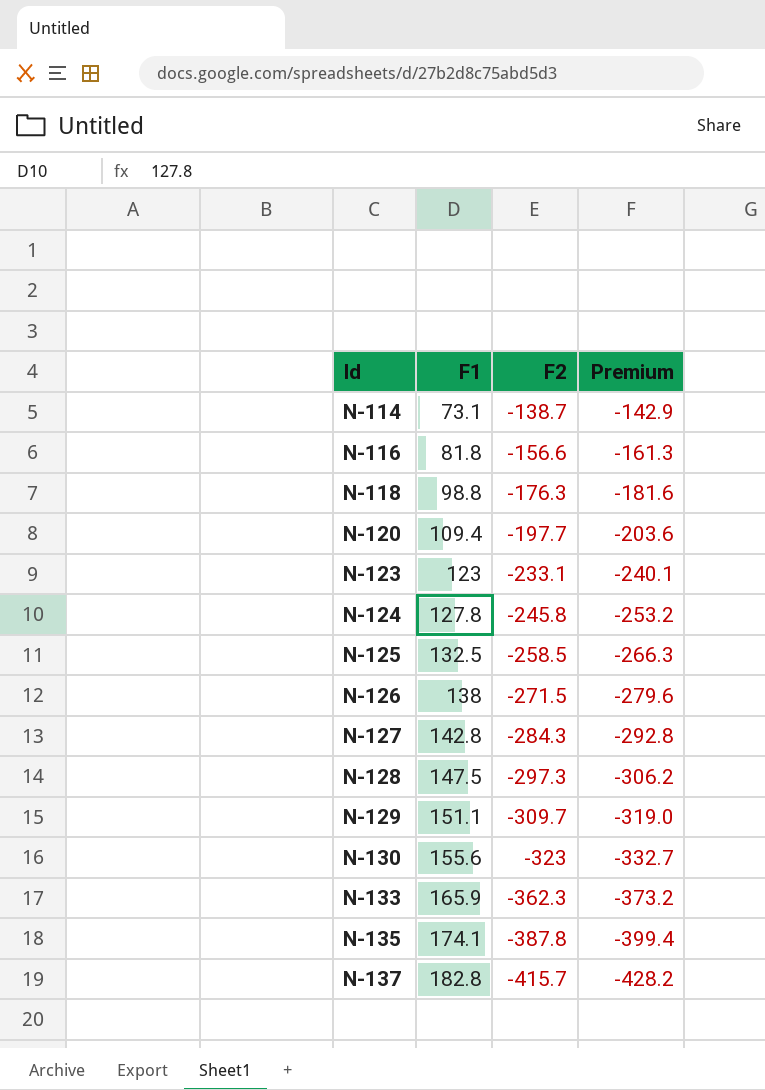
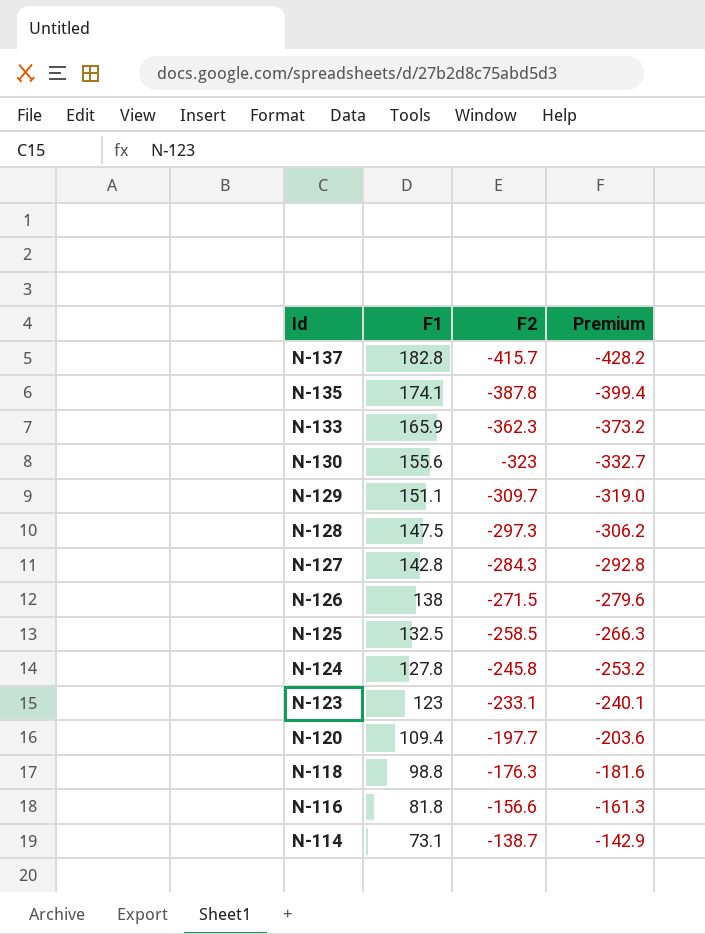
row order: Id ascending -> Id descending

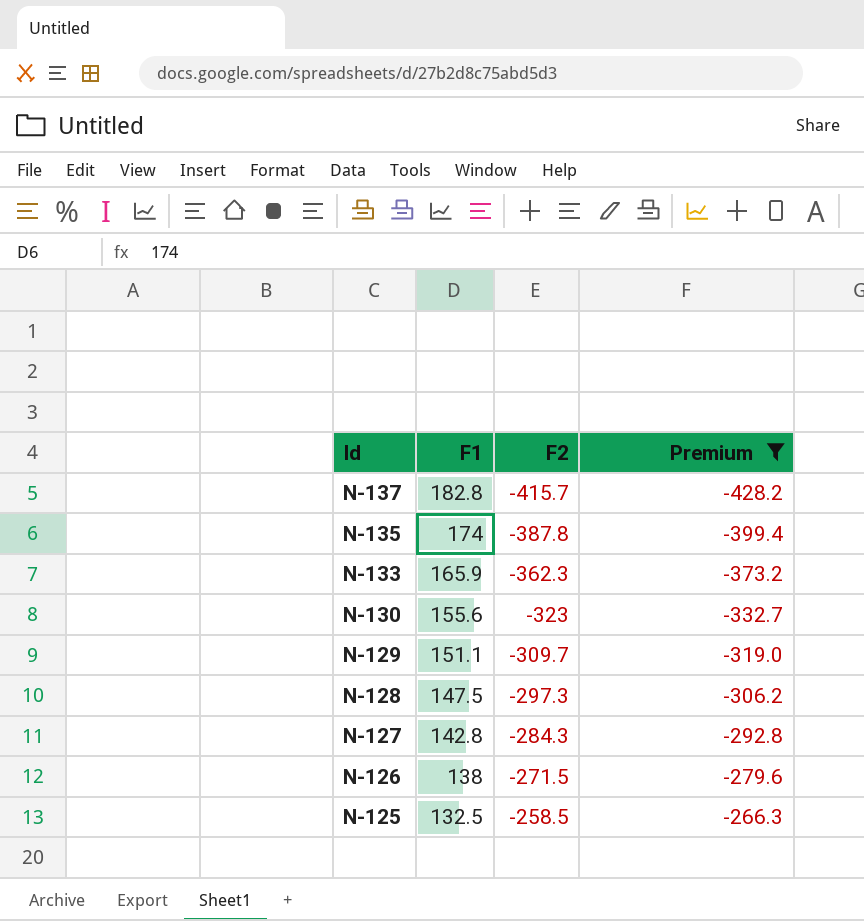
filter: none -> Premium <= -266.3
N-135 | F1: 174.1 -> 174

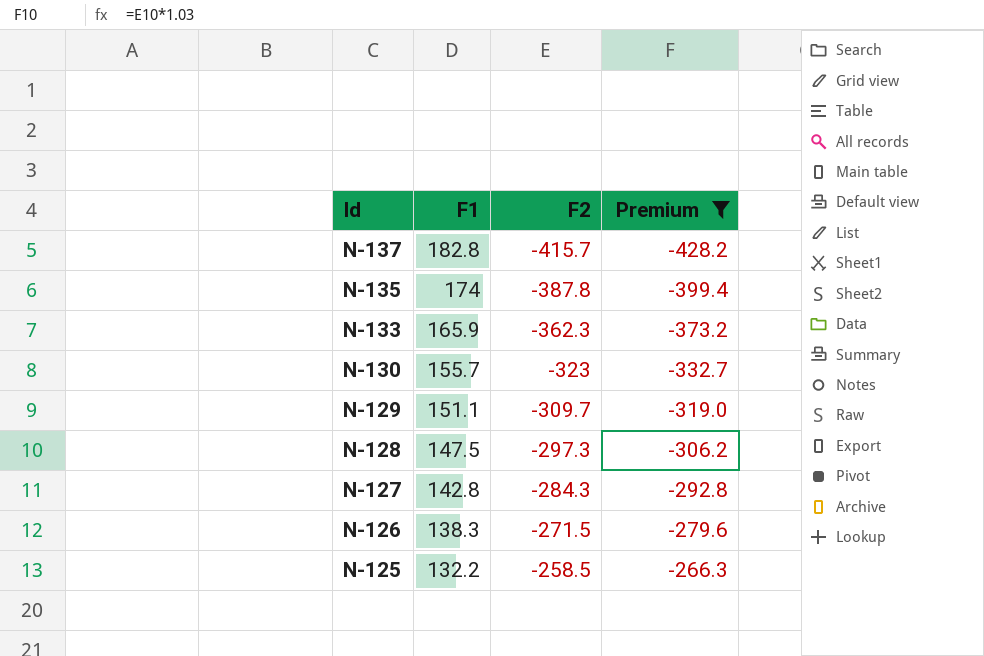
N-130 | F1: 155.6 -> 155.7
N-126 | F1: 138 -> 138.3
N-125 | F1: 132.5 -> 132.2

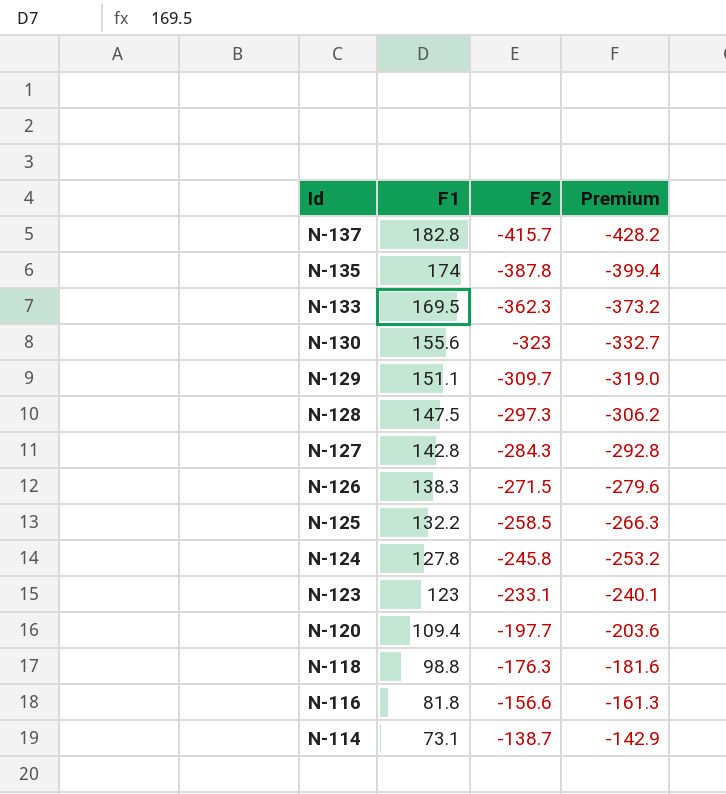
filter: Premium <= -266.3 -> none
N-133 | F1: 165.9 -> 169.5
N-130 | F1: 155.7 -> 155.6

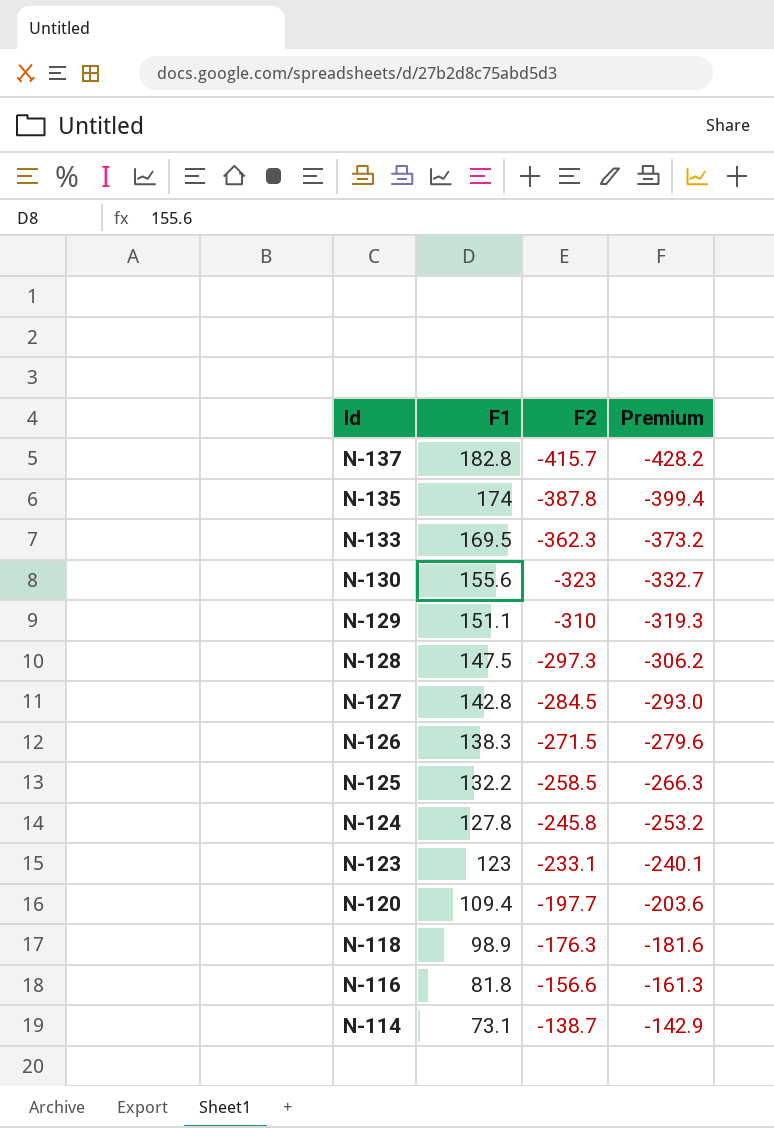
N-129 | F2: -309.7 -> -310
N-129 | Premium: -319.0 -> -319.3
N-127 | F2: -284.3 -> -284.5
N-127 | Premium: -292.8 -> -293.0
N-118 | F1: 98.8 -> 98.9

